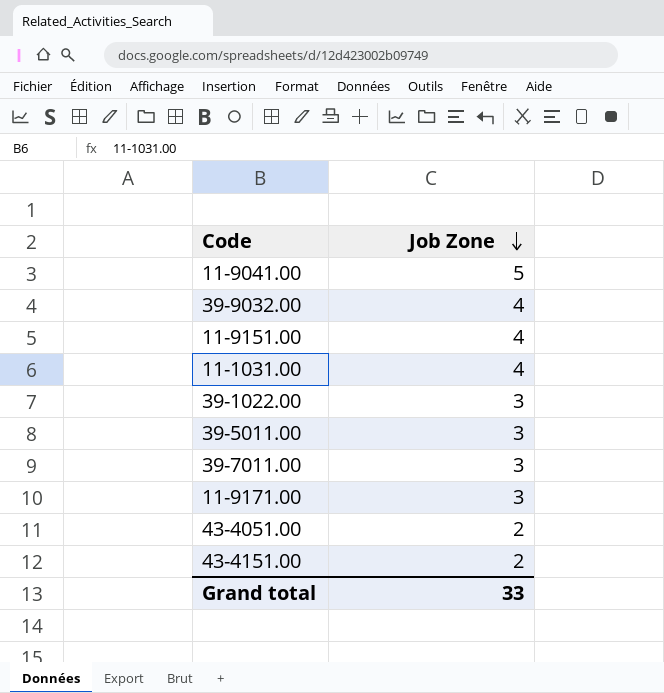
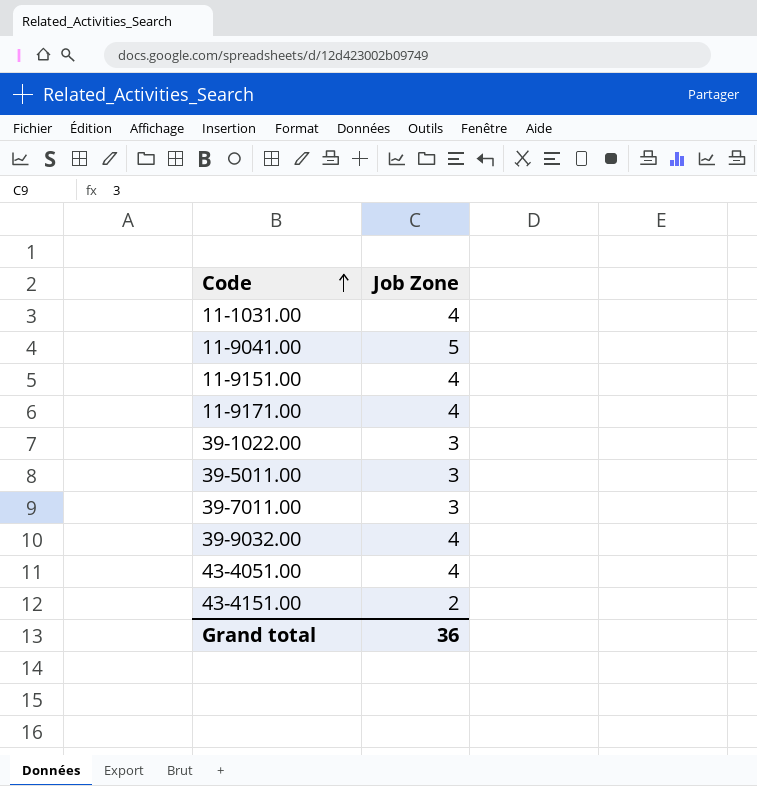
row order: Job Zone descending -> Code ascending
11-9171.00 | Job Zone: 3 -> 4
43-4051.00 | Job Zone: 2 -> 4
Grand total | Job Zone: 33 -> 36

